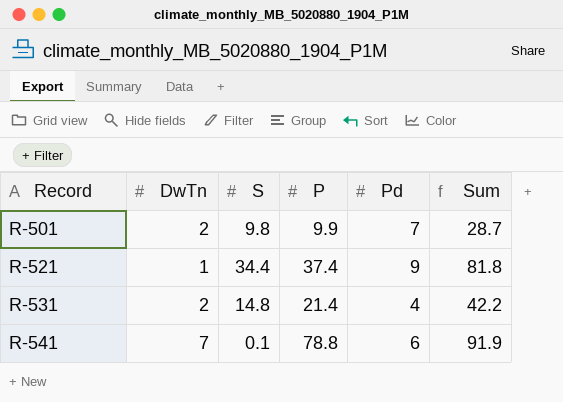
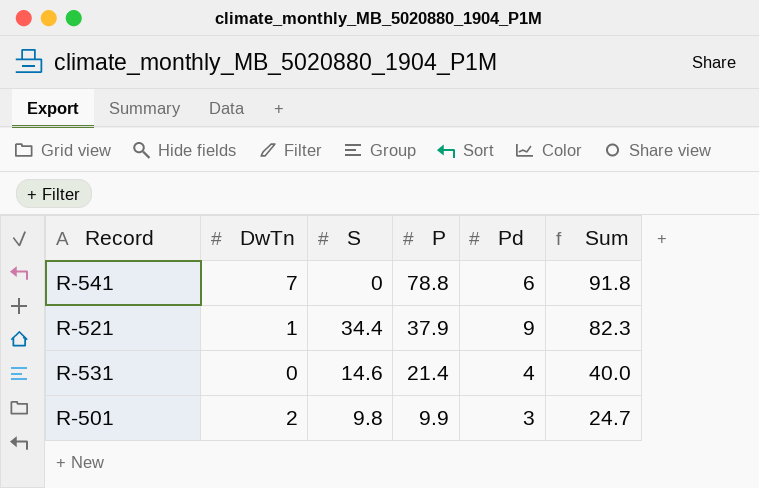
row order: Record ascending -> P descending
R-541 | S: 0.1 -> 0
R-541 | Sum: 91.9 -> 91.8
R-521 | P: 37.4 -> 37.9
R-521 | Sum: 81.8 -> 82.3
R-531 | DwTn: 2 -> 0
R-531 | S: 14.8 -> 14.6
R-531 | Sum: 42.2 -> 40.0
R-501 | Pd: 7 -> 3
R-501 | Sum: 28.7 -> 24.7

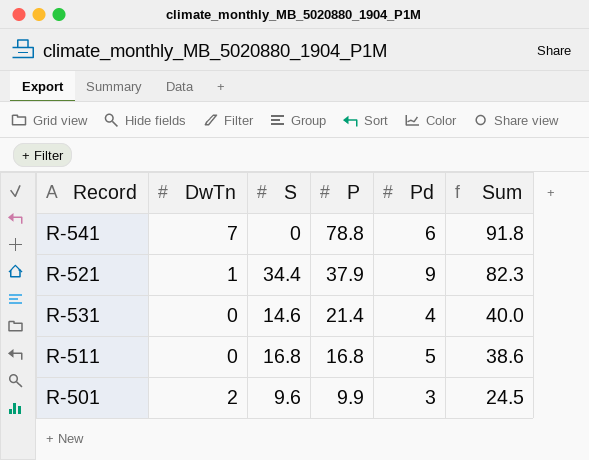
row R-511: none -> 0 | 16.8 | 16.8 | 5 | 38.6
R-501 | S: 9.8 -> 9.6
R-501 | Sum: 24.7 -> 24.5

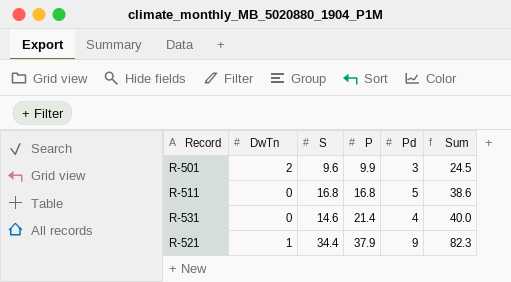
row order: P descending -> P ascending
row R-541: 7 | 0 | 78.8 | 6 | 91.8 -> none

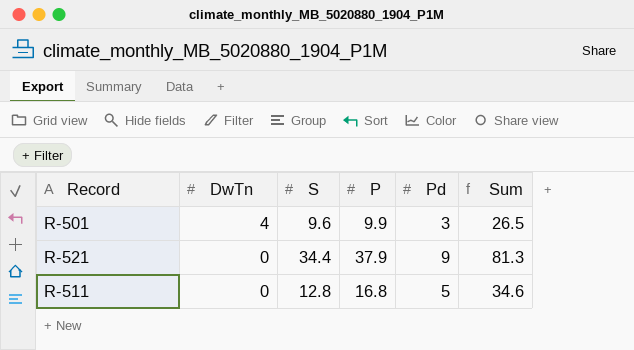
row order: P ascending -> DwTn descending
row R-531: 0 | 14.6 | 21.4 | 4 | 40.0 -> none
R-501 | DwTn: 2 -> 4
R-501 | Sum: 24.5 -> 26.5
R-521 | DwTn: 1 -> 0
R-521 | Sum: 82.3 -> 81.3
R-511 | S: 16.8 -> 12.8
R-511 | Sum: 38.6 -> 34.6

